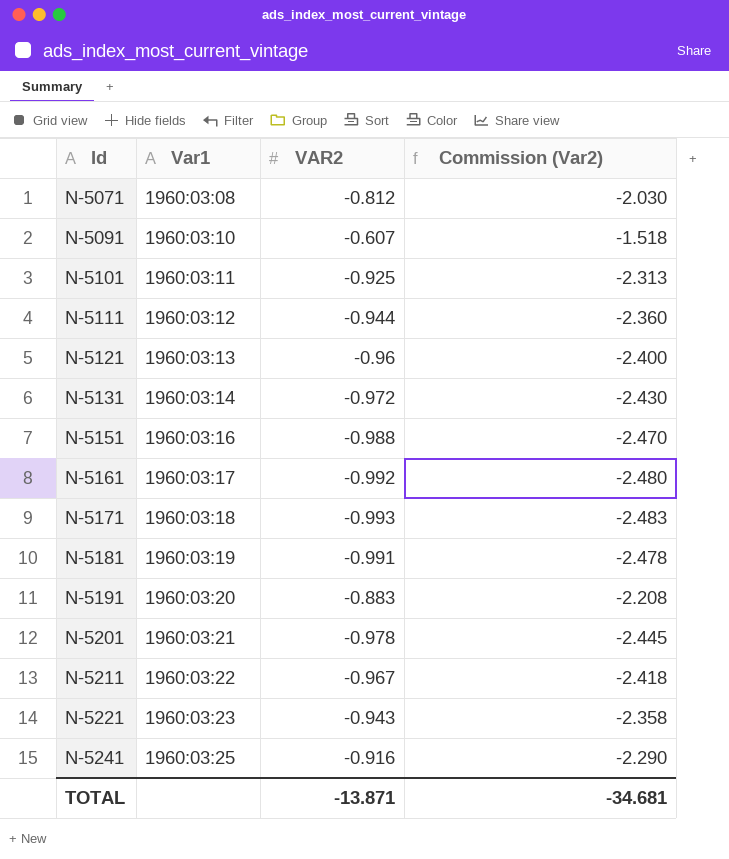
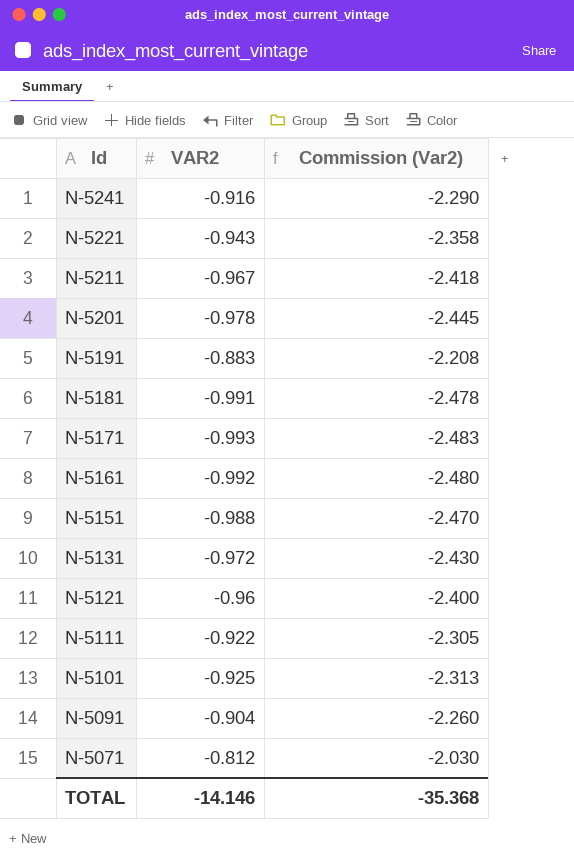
row order: Id ascending -> Id descending
column Var1 | position: 2 -> none
N-5111 | VAR2: -0.944 -> -0.922
N-5111 | Commission (Var2): -2.360 -> -2.305
N-5091 | VAR2: -0.607 -> -0.904
N-5091 | Commission (Var2): -1.518 -> -2.260
TOTAL | VAR2: -13.871 -> -14.146
TOTAL | Commission (Var2): -34.681 -> -35.368

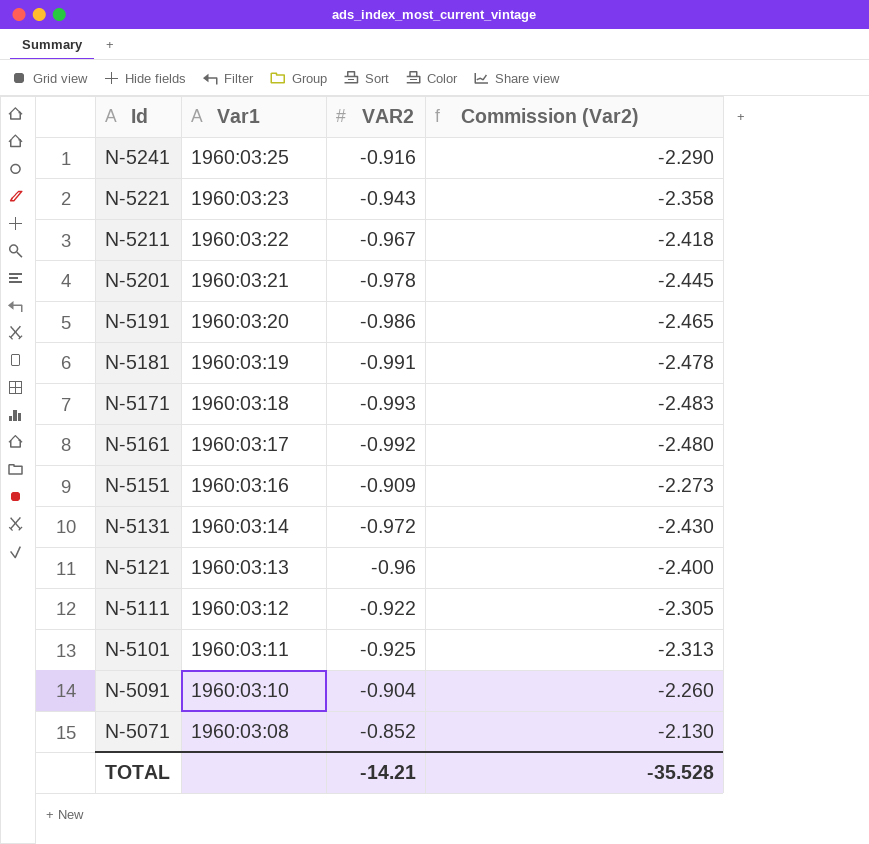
column Var1 | position: none -> 2
N-5191 | VAR2: -0.883 -> -0.986
N-5191 | Commission (Var2): -2.208 -> -2.465
N-5151 | VAR2: -0.988 -> -0.909
N-5151 | Commission (Var2): -2.470 -> -2.273
N-5071 | VAR2: -0.812 -> -0.852
N-5071 | Commission (Var2): -2.030 -> -2.130
TOTAL | VAR2: -14.146 -> -14.21
TOTAL | Commission (Var2): -35.368 -> -35.528

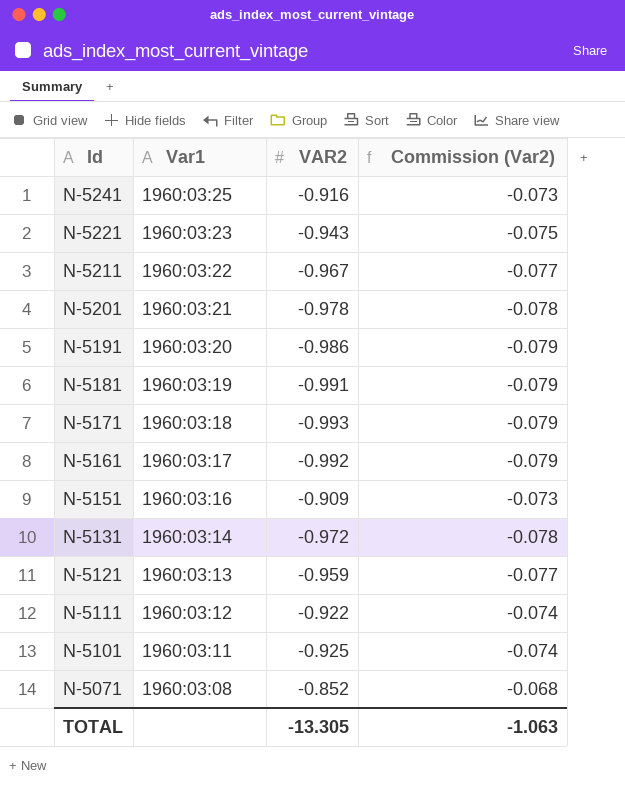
column Commission (Var2) | formula: [VAR2] * 2.5 -> [VAR2] * 0.08
row N-5091: 1960:03:10 | -0.904 | -2.260 -> none
N-5121 | VAR2: -0.96 -> -0.959
TOTAL | VAR2: -14.21 -> -13.305
TOTAL | Commission (Var2): -35.528 -> -1.063

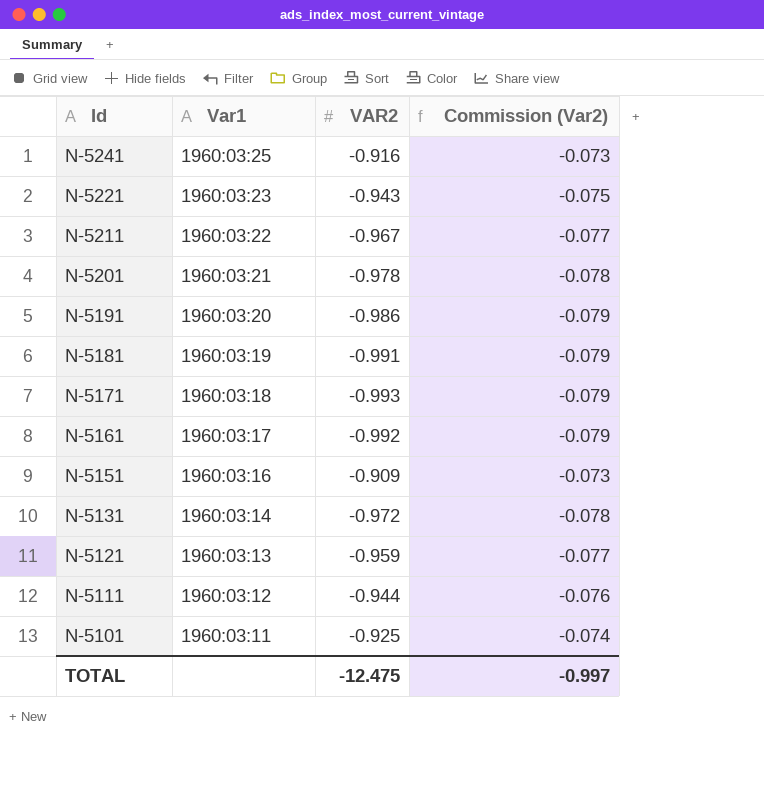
row N-5071: 1960:03:08 | -0.852 | -0.068 -> none
N-5111 | VAR2: -0.922 -> -0.944
N-5111 | Commission (Var2): -0.074 -> -0.076
TOTAL | VAR2: -13.305 -> -12.475
TOTAL | Commission (Var2): -1.063 -> -0.997

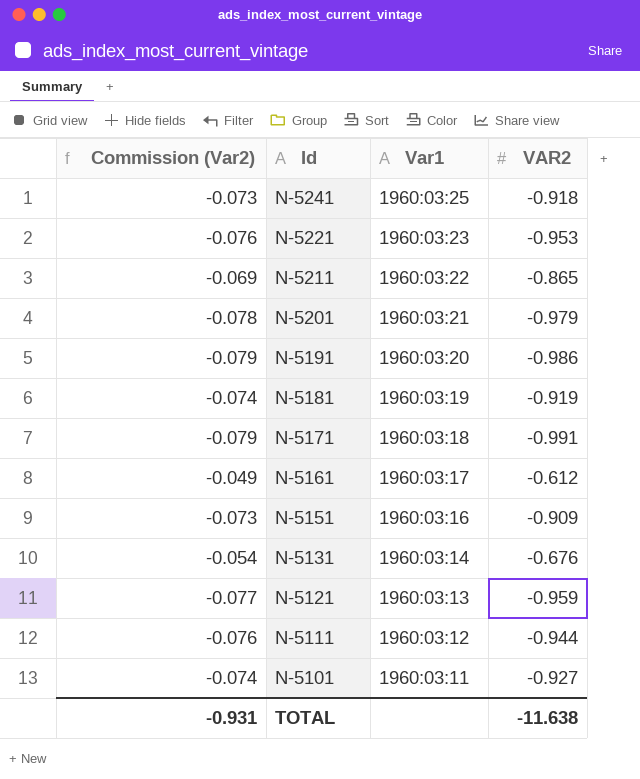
column Commission (Var2) | position: 4 -> 1
N-5241 | VAR2: -0.916 -> -0.918
N-5221 | Commission (Var2): -0.075 -> -0.076
N-5221 | VAR2: -0.943 -> -0.953
N-5211 | Commission (Var2): -0.077 -> -0.069
N-5211 | VAR2: -0.967 -> -0.865
N-5201 | VAR2: -0.978 -> -0.979
N-5181 | Commission (Var2): -0.079 -> -0.074
N-5181 | VAR2: -0.991 -> -0.919
N-5171 | VAR2: -0.993 -> -0.991
N-5161 | Commission (Var2): -0.079 -> -0.049
N-5161 | VAR2: -0.992 -> -0.612
N-5131 | Commission (Var2): -0.078 -> -0.054
N-5131 | VAR2: -0.972 -> -0.676
N-5101 | VAR2: -0.925 -> -0.927
TOTAL | Commission (Var2): -0.997 -> -0.931
TOTAL | VAR2: -12.475 -> -11.638

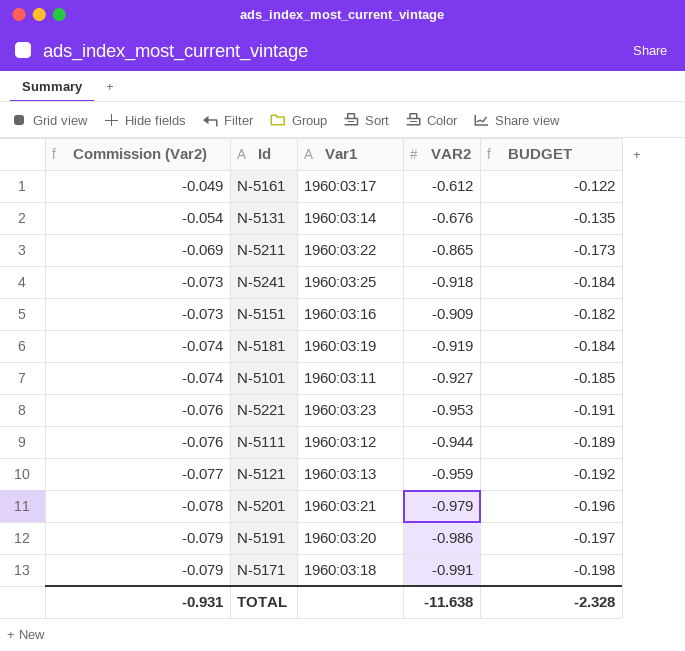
row order: Id descending -> Commission (Var2) descending
column BUDGET | formula: none -> [VAR2] * 0.2

